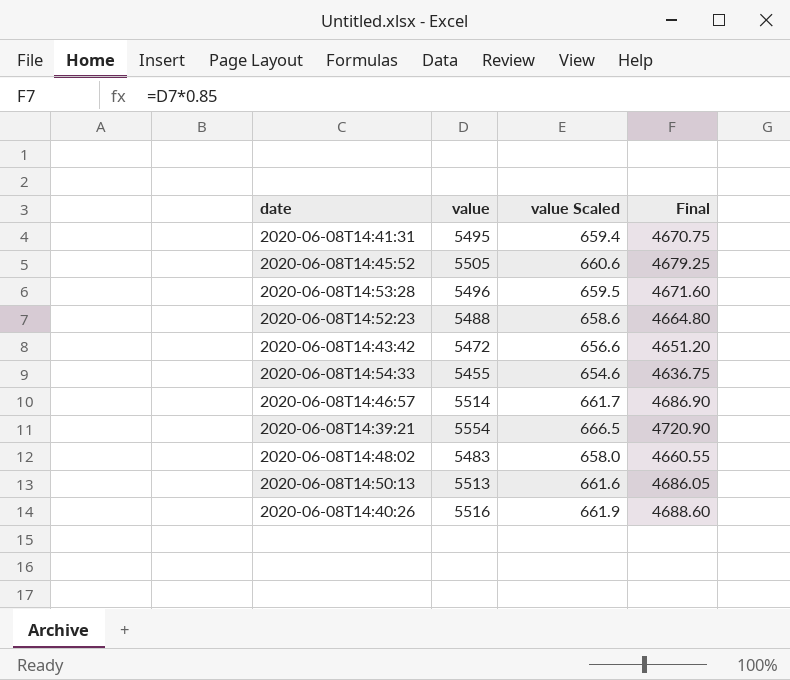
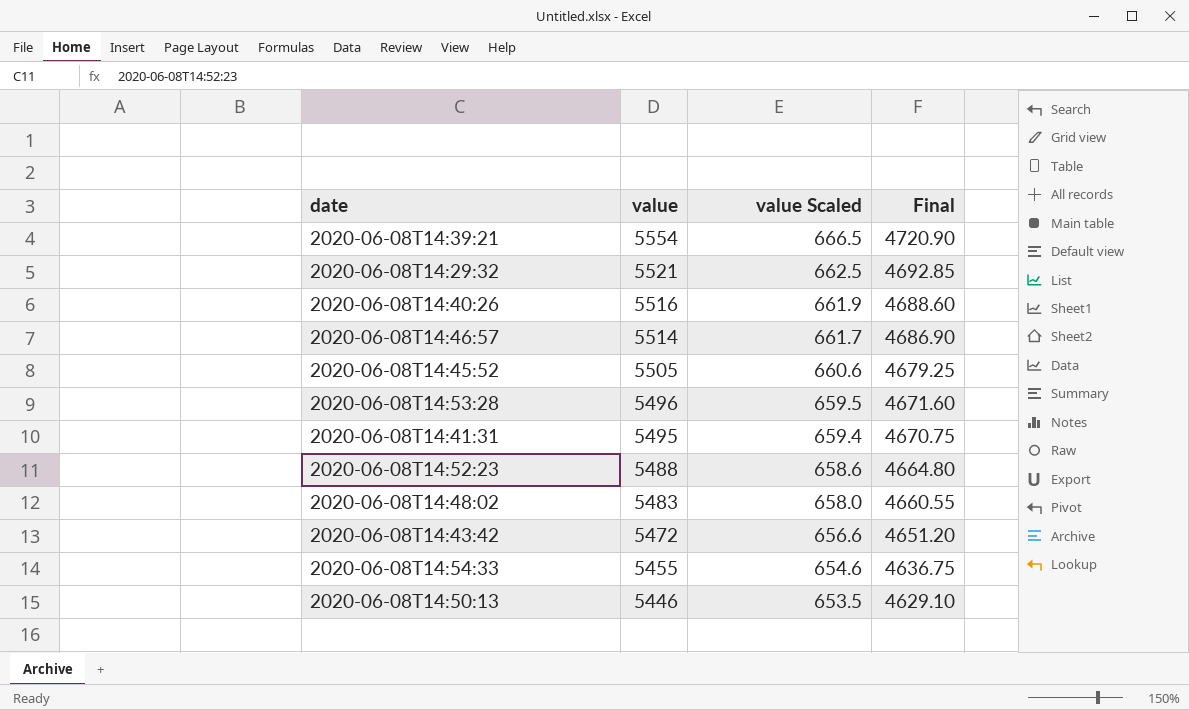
row order: none -> value descending
row 2020-06-08T14:29:32: none -> 5521 | 662.5 | 4692.85
2020-06-08T14:50:13 | value: 5513 -> 5446
2020-06-08T14:50:13 | value Scaled: 661.6 -> 653.5
2020-06-08T14:50:13 | Final: 4686.05 -> 4629.10

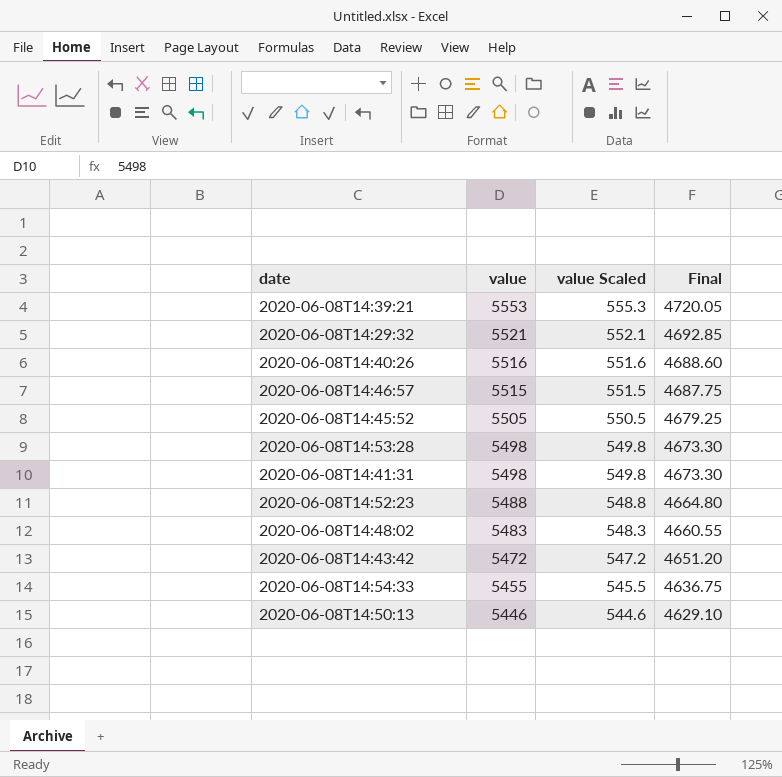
column value Scaled | formula: [value] * 0.12 -> [value] * 0.1
2020-06-08T14:39:21 | value: 5554 -> 5553
2020-06-08T14:39:21 | Final: 4720.90 -> 4720.05
2020-06-08T14:46:57 | value: 5514 -> 5515
2020-06-08T14:46:57 | Final: 4686.90 -> 4687.75
2020-06-08T14:53:28 | value: 5496 -> 5498
2020-06-08T14:53:28 | Final: 4671.60 -> 4673.30
2020-06-08T14:41:31 | value: 5495 -> 5498
2020-06-08T14:41:31 | Final: 4670.75 -> 4673.30

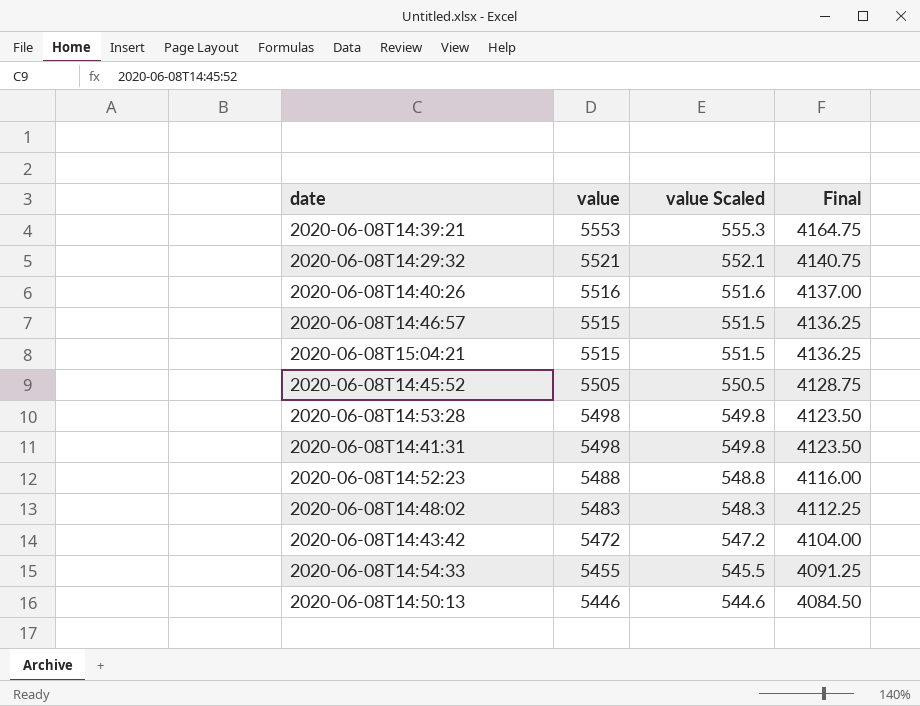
column Final | formula: [value] * 0.85 -> [value] * 0.75
row 2020-06-08T15:04:21: none -> 5515 | 551.5 | 4136.25

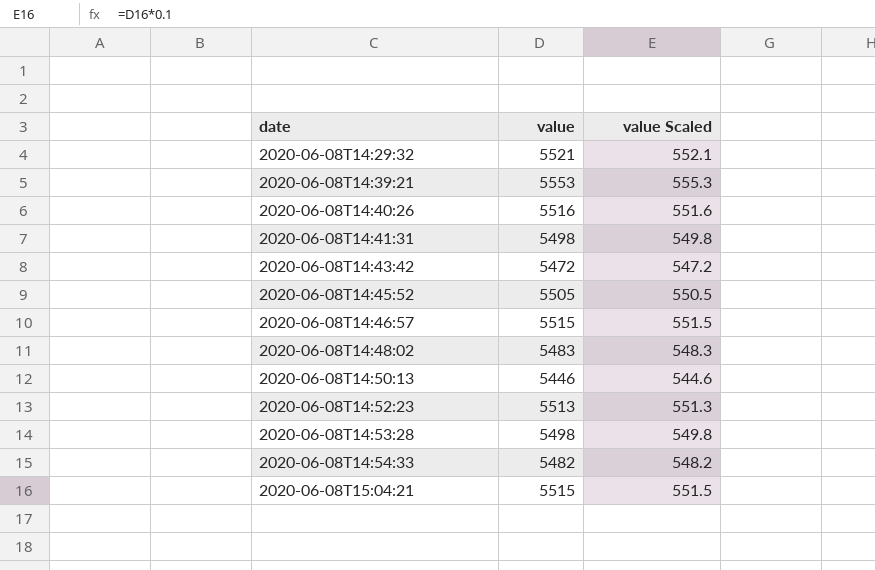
row order: value descending -> date ascending
column Final | formula: [value] * 0.75 -> none
2020-06-08T14:52:23 | value: 5488 -> 5513
2020-06-08T14:52:23 | value Scaled: 548.8 -> 551.3
2020-06-08T14:54:33 | value: 5455 -> 5482
2020-06-08T14:54:33 | value Scaled: 545.5 -> 548.2

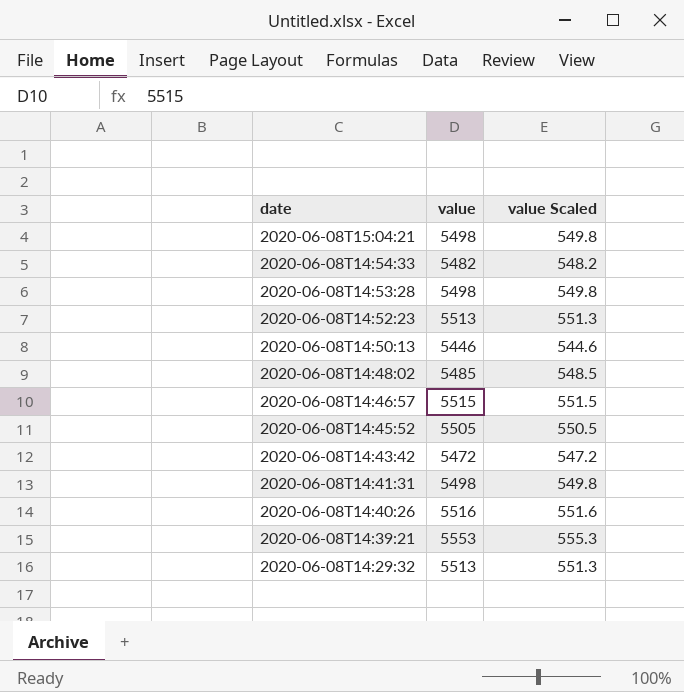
row order: date ascending -> date descending
2020-06-08T15:04:21 | value: 5515 -> 5498
2020-06-08T15:04:21 | value Scaled: 551.5 -> 549.8
2020-06-08T14:48:02 | value: 5483 -> 5485
2020-06-08T14:48:02 | value Scaled: 548.3 -> 548.5
2020-06-08T14:29:32 | value: 5521 -> 5513
2020-06-08T14:29:32 | value Scaled: 552.1 -> 551.3

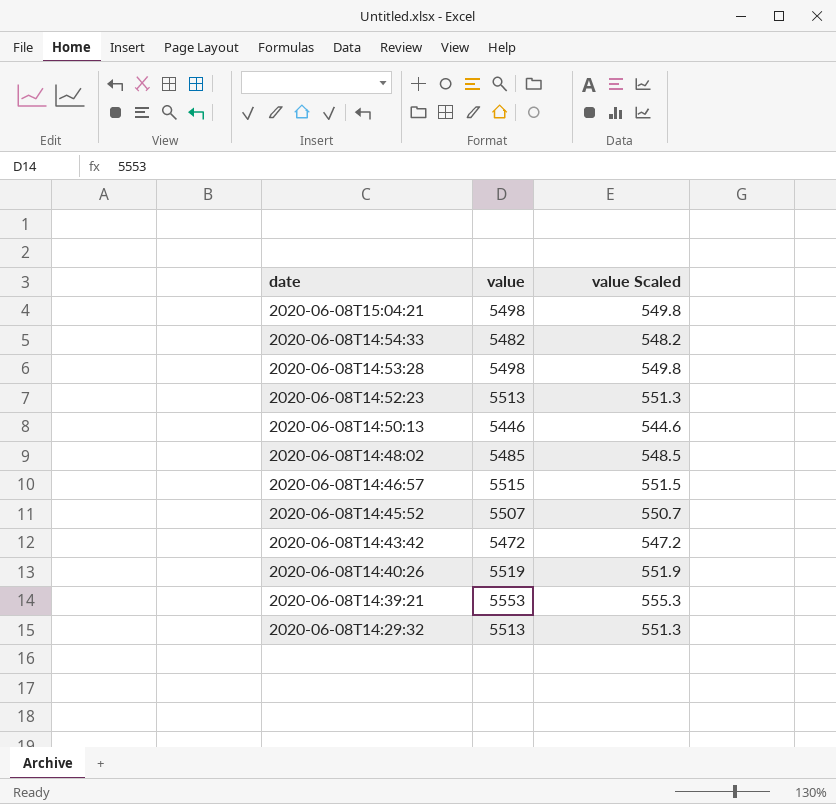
row 2020-06-08T14:41:31: 5498 | 549.8 -> none
2020-06-08T14:45:52 | value: 5505 -> 5507
2020-06-08T14:45:52 | value Scaled: 550.5 -> 550.7
2020-06-08T14:40:26 | value: 5516 -> 5519
2020-06-08T14:40:26 | value Scaled: 551.6 -> 551.9

